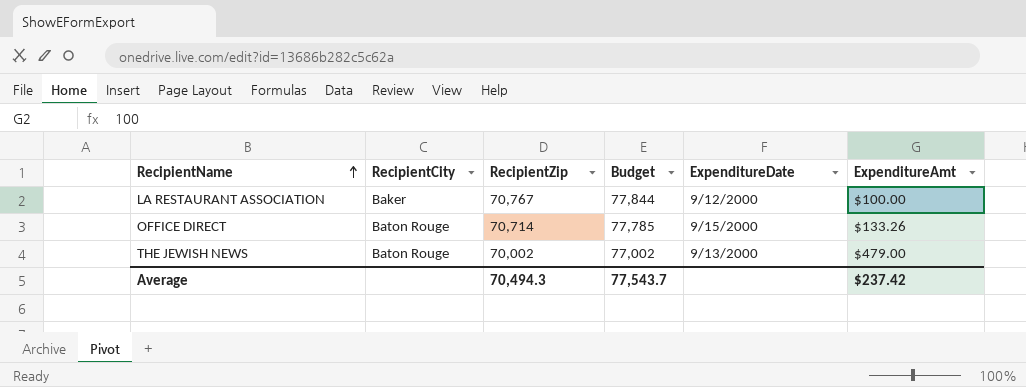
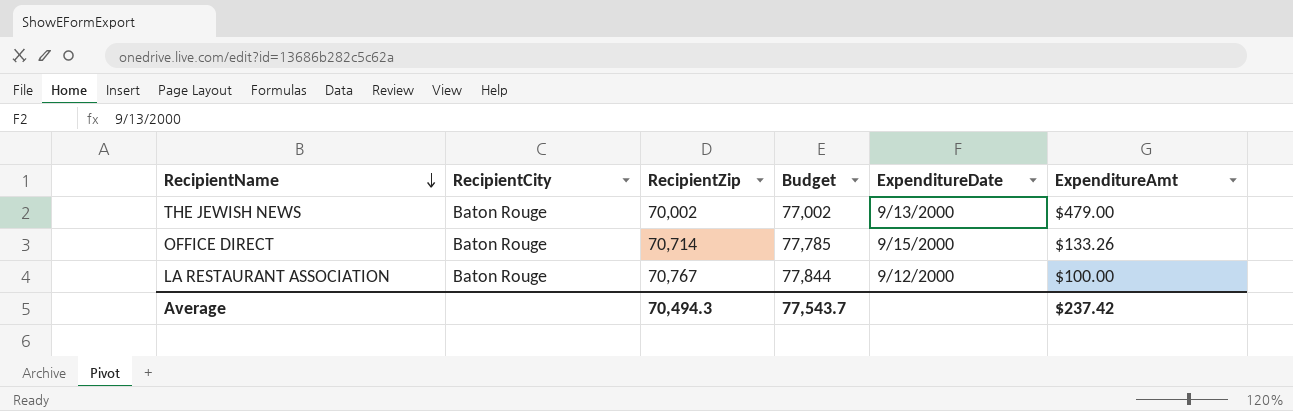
row order: RecipientName ascending -> RecipientName descending
LA RESTAURANT ASSOCIATION | RecipientCity: Baker -> Baton Rouge

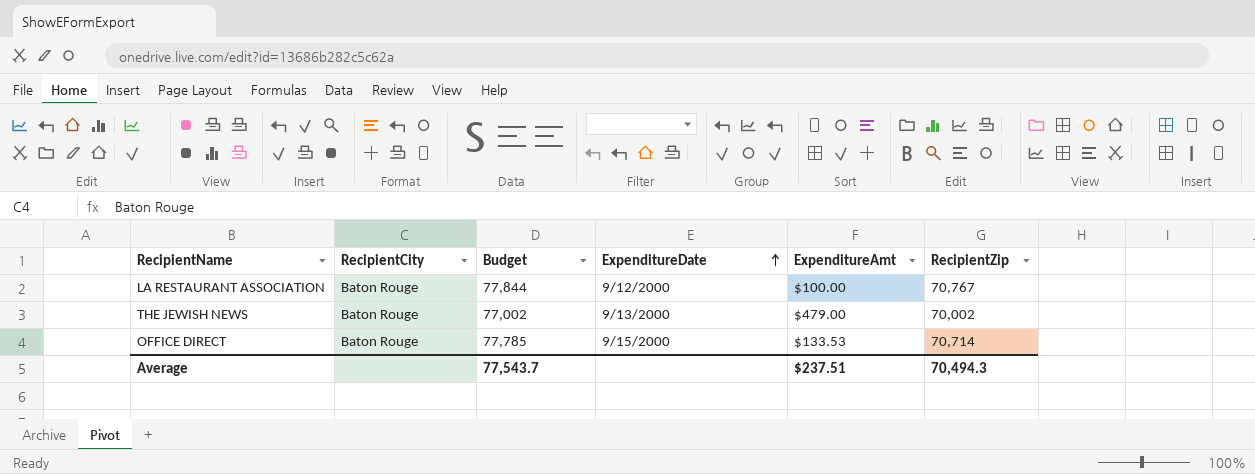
row order: RecipientName descending -> ExpenditureDate ascending
column RecipientZip | position: 3 -> 6
OFFICE DIRECT | ExpenditureAmt: $133.26 -> $133.53
Average | ExpenditureAmt: $237.42 -> $237.51

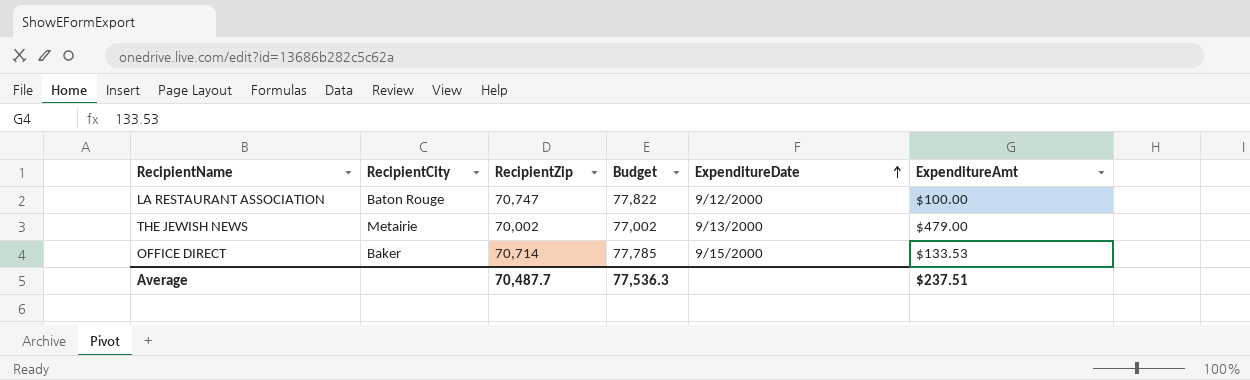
column RecipientZip | position: 6 -> 3
LA RESTAURANT ASSOCIATION | RecipientZip: 70,767 -> 70,747
LA RESTAURANT ASSOCIATION | Budget: 77,844 -> 77,822
THE JEWISH NEWS | RecipientCity: Baton Rouge -> Metairie
OFFICE DIRECT | RecipientCity: Baton Rouge -> Baker
Average | RecipientZip: 70,494.3 -> 70,487.7
Average | Budget: 77,543.7 -> 77,536.3

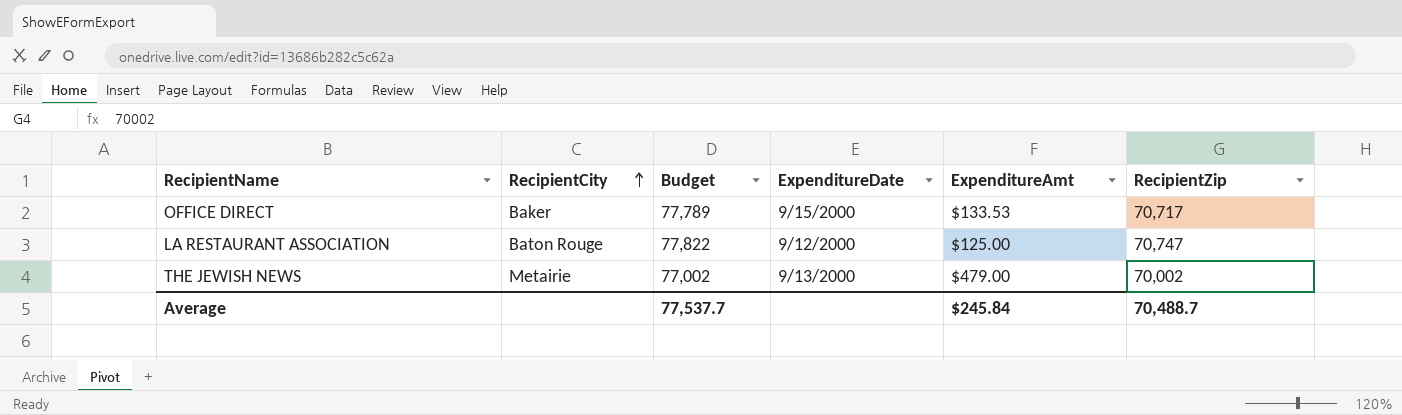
row order: ExpenditureDate ascending -> RecipientCity ascending
column RecipientZip | position: 3 -> 6
OFFICE DIRECT | Budget: 77,785 -> 77,789
OFFICE DIRECT | RecipientZip: 70,714 -> 70,717
LA RESTAURANT ASSOCIATION | ExpenditureAmt: $100.00 -> $125.00
Average | Budget: 77,536.3 -> 77,537.7
Average | ExpenditureAmt: $237.51 -> $245.84
Average | RecipientZip: 70,487.7 -> 70,488.7

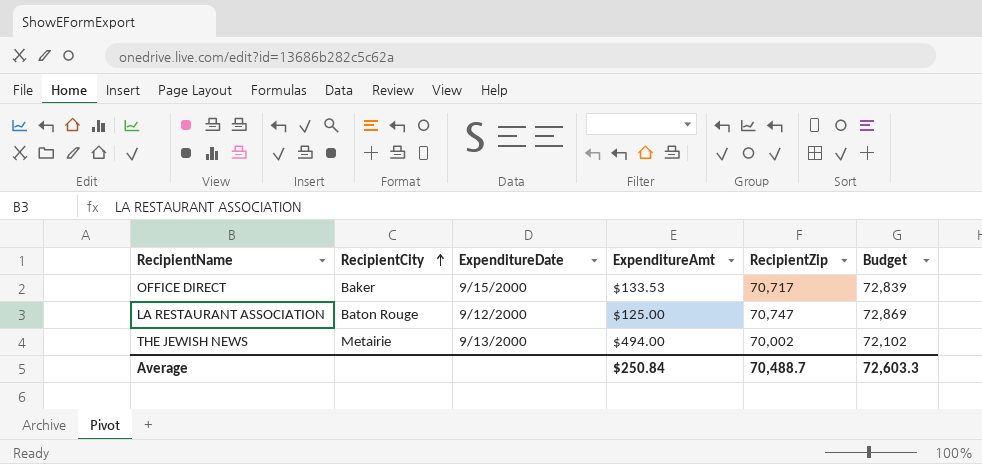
column Budget | formula: [RecipientZip] * 1.1 -> [RecipientZip] * 1.03
column Budget | position: 3 -> 6
THE JEWISH NEWS | ExpenditureAmt: $479.00 -> $494.00
Average | ExpenditureAmt: $245.84 -> $250.84
Average | Budget: 77,537.7 -> 72,603.3

